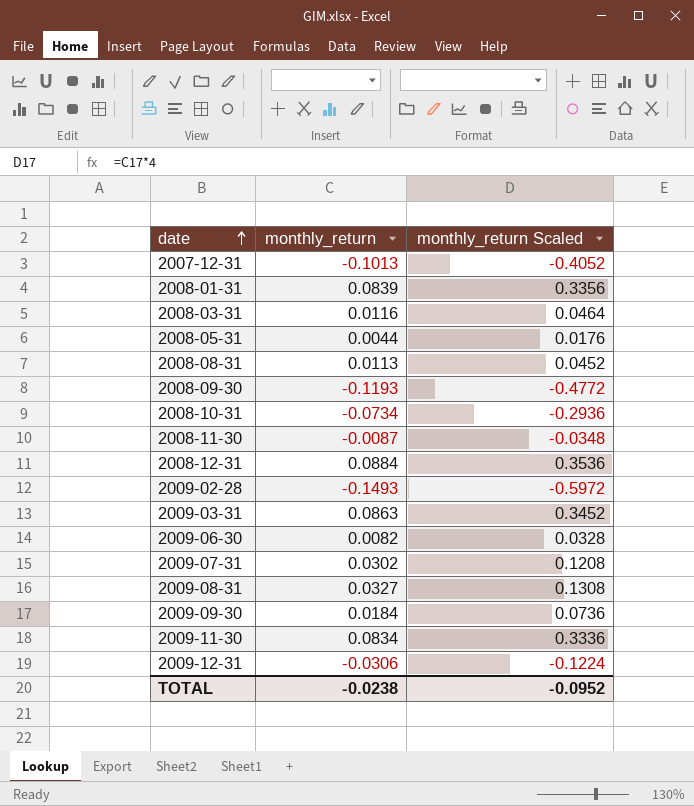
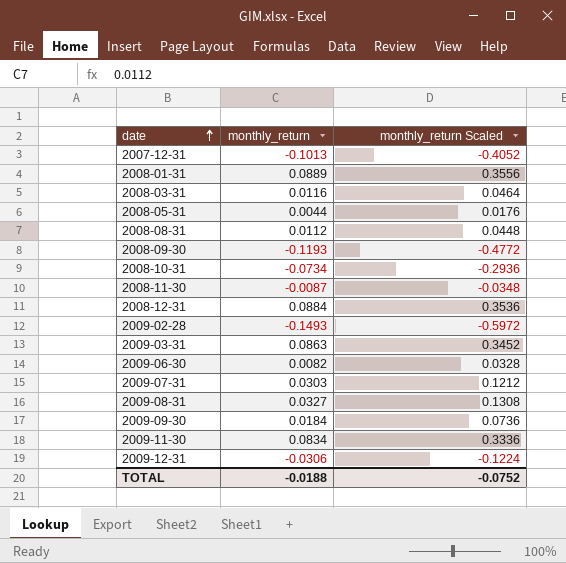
2008-01-31 | monthly_return: 0.0839 -> 0.0889
2008-01-31 | monthly_return Scaled: 0.3356 -> 0.3556
2008-08-31 | monthly_return: 0.0113 -> 0.0112
2008-08-31 | monthly_return Scaled: 0.0452 -> 0.0448
2009-07-31 | monthly_return: 0.0302 -> 0.0303
2009-07-31 | monthly_return Scaled: 0.1208 -> 0.1212
TOTAL | monthly_return: -0.0238 -> -0.0188
TOTAL | monthly_return Scaled: -0.0952 -> -0.0752

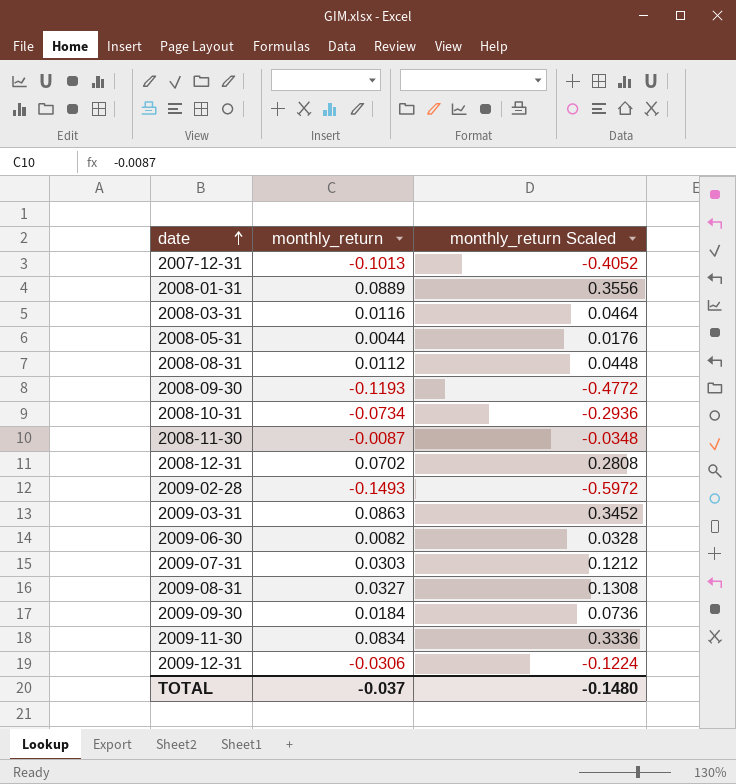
2008-12-31 | monthly_return: 0.0884 -> 0.0702
2008-12-31 | monthly_return Scaled: 0.3536 -> 0.2808
TOTAL | monthly_return: -0.0188 -> -0.037
TOTAL | monthly_return Scaled: -0.0752 -> -0.1480

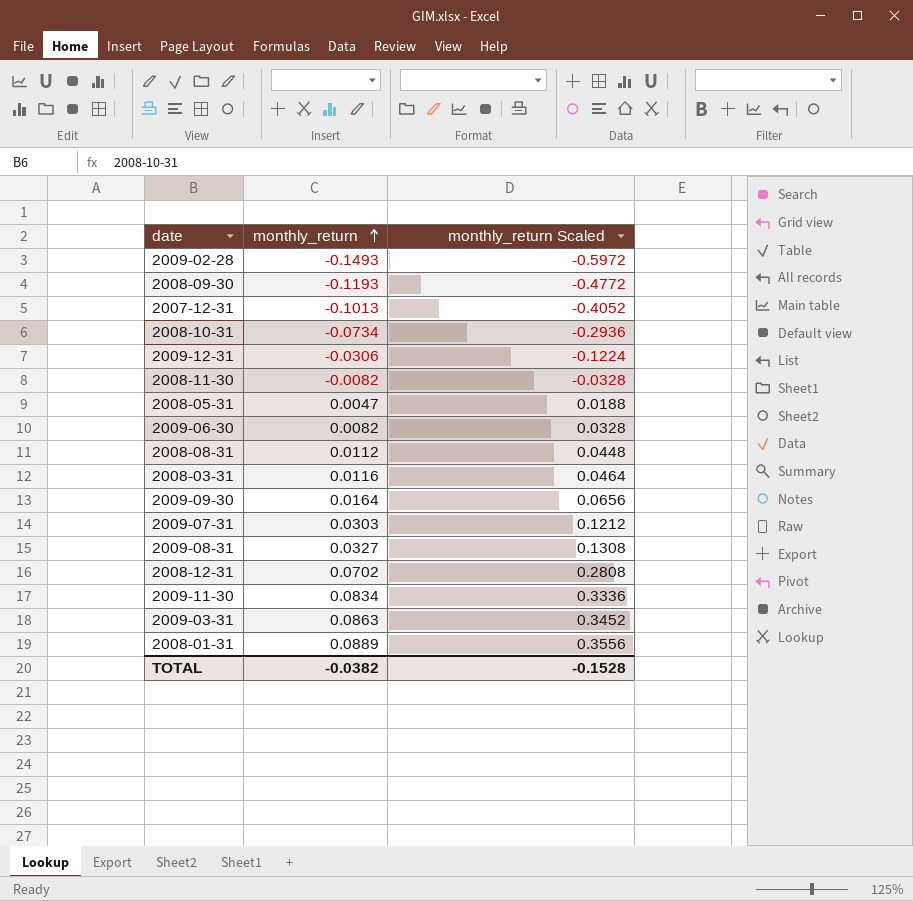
row order: date ascending -> monthly_return ascending
2008-11-30 | monthly_return: -0.0087 -> -0.0082
2008-11-30 | monthly_return Scaled: -0.0348 -> -0.0328
2008-05-31 | monthly_return: 0.0044 -> 0.0047
2008-05-31 | monthly_return Scaled: 0.0176 -> 0.0188
2009-09-30 | monthly_return: 0.0184 -> 0.0164
2009-09-30 | monthly_return Scaled: 0.0736 -> 0.0656
TOTAL | monthly_return: -0.037 -> -0.0382
TOTAL | monthly_return Scaled: -0.1480 -> -0.1528

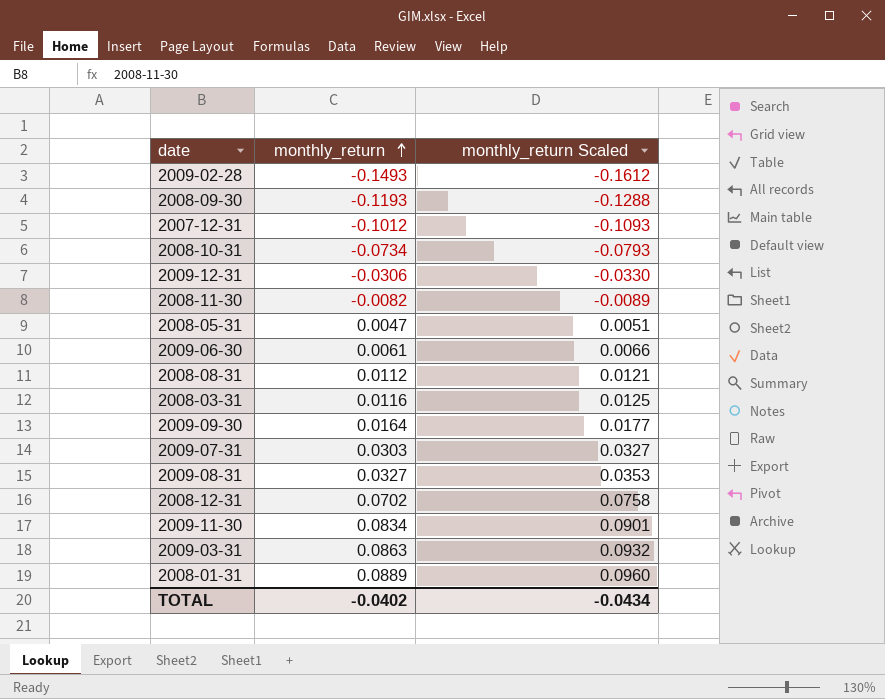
column monthly_return Scaled | formula: [monthly_return] * 4 -> [monthly_return] * 1.08
2007-12-31 | monthly_return: -0.1013 -> -0.1012
2009-06-30 | monthly_return: 0.0082 -> 0.0061
TOTAL | monthly_return: -0.0382 -> -0.0402
TOTAL | monthly_return Scaled: -0.1528 -> -0.0434

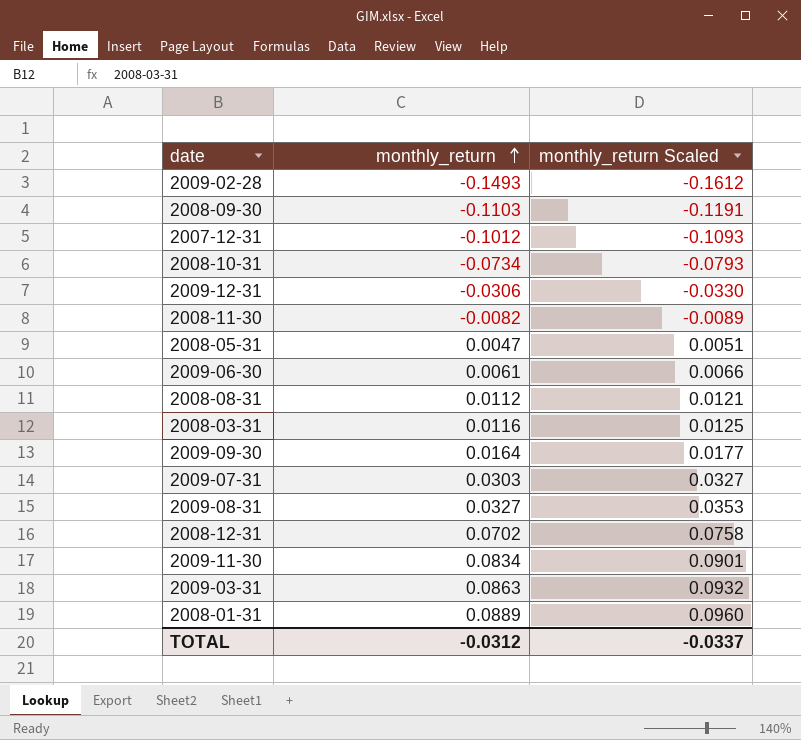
2008-09-30 | monthly_return: -0.1193 -> -0.1103
2008-09-30 | monthly_return Scaled: -0.1288 -> -0.1191
TOTAL | monthly_return: -0.0402 -> -0.0312
TOTAL | monthly_return Scaled: -0.0434 -> -0.0337

